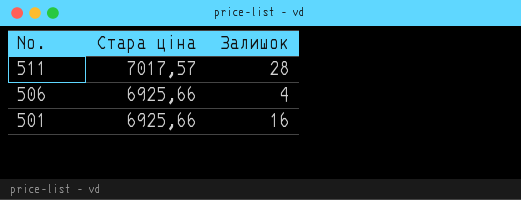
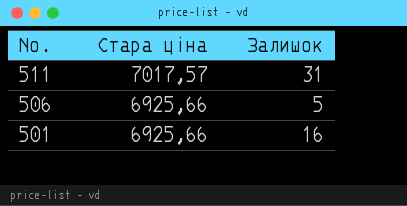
511 | Залишок: 28 -> 31
506 | Залишок: 4 -> 5

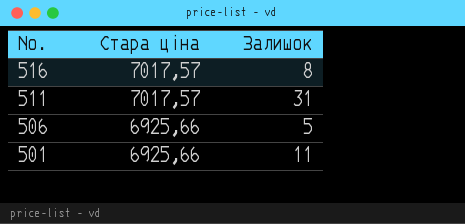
row 516: none -> 7017,57 | 8
501 | Залишок: 16 -> 11

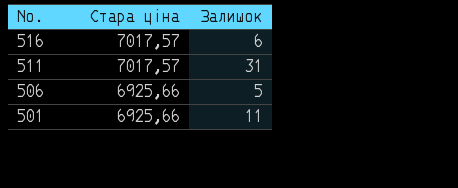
516 | Залишок: 8 -> 6

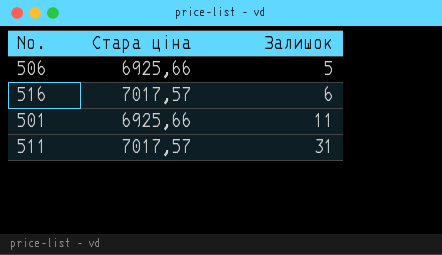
row order: No. descending -> Залишок ascending

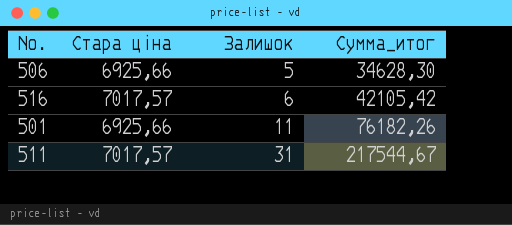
column Сумма_итог | formula: none -> [Стара ціна] * [Залишок]

